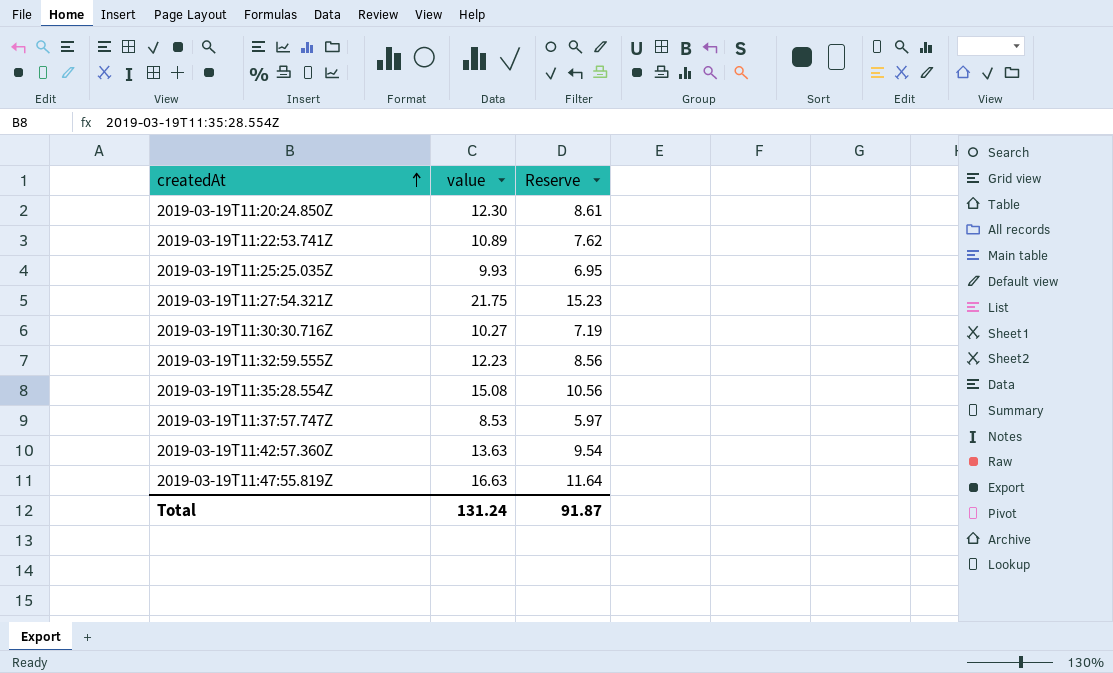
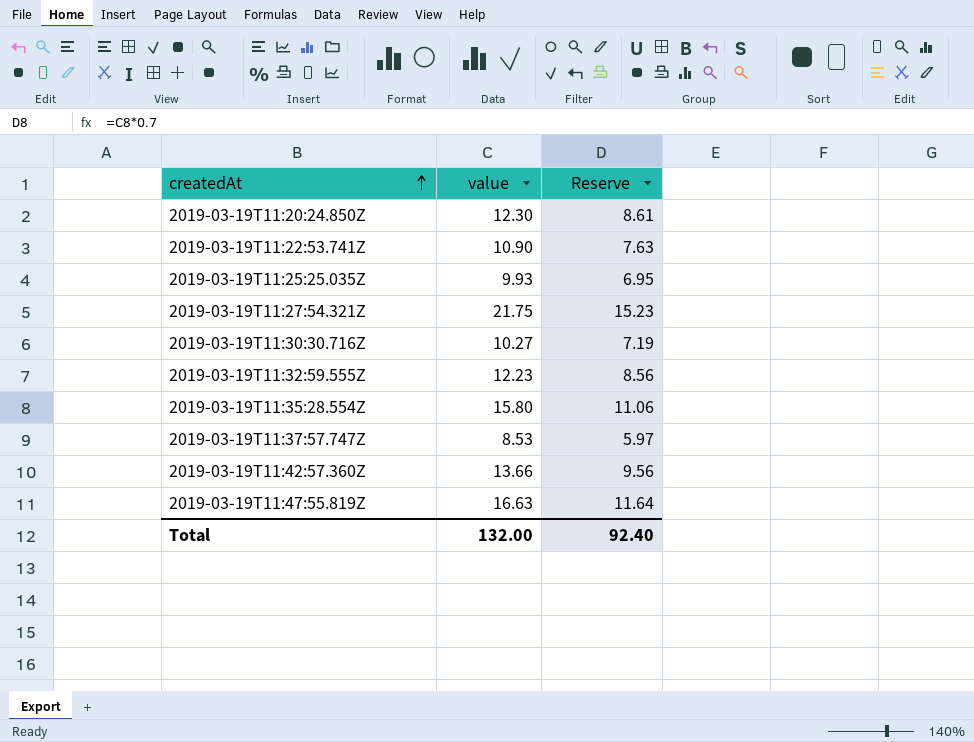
2019-03-19T11:22:53.741Z | value: 10.89 -> 10.90
2019-03-19T11:22:53.741Z | Reserve: 7.62 -> 7.63
2019-03-19T11:35:28.554Z | value: 15.08 -> 15.80
2019-03-19T11:35:28.554Z | Reserve: 10.56 -> 11.06
2019-03-19T11:42:57.360Z | value: 13.63 -> 13.66
2019-03-19T11:42:57.360Z | Reserve: 9.54 -> 9.56
Total | value: 131.24 -> 132.00
Total | Reserve: 91.87 -> 92.40

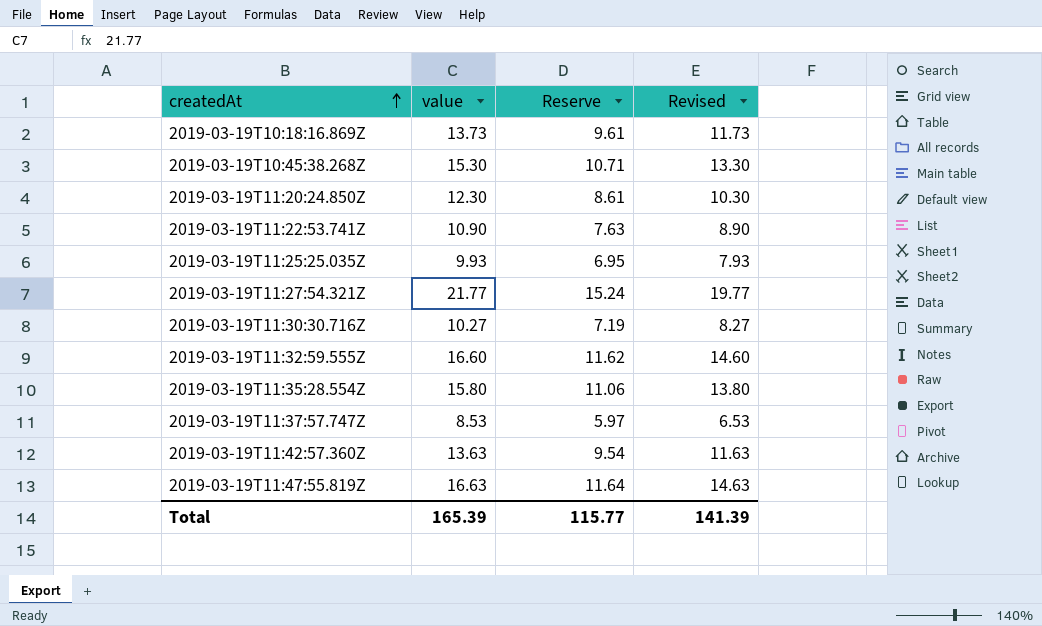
column Revised | formula: none -> [value] - 2
row 2019-03-19T10:18:16.869Z: none -> 13.73 | 9.61 | 11.73
row 2019-03-19T10:45:38.268Z: none -> 15.30 | 10.71 | 13.30
2019-03-19T11:27:54.321Z | value: 21.75 -> 21.77
2019-03-19T11:27:54.321Z | Reserve: 15.23 -> 15.24
2019-03-19T11:32:59.555Z | value: 12.23 -> 16.60
2019-03-19T11:32:59.555Z | Reserve: 8.56 -> 11.62
2019-03-19T11:42:57.360Z | value: 13.66 -> 13.63
2019-03-19T11:42:57.360Z | Reserve: 9.56 -> 9.54
Total | value: 132.00 -> 165.39
Total | Reserve: 92.40 -> 115.77

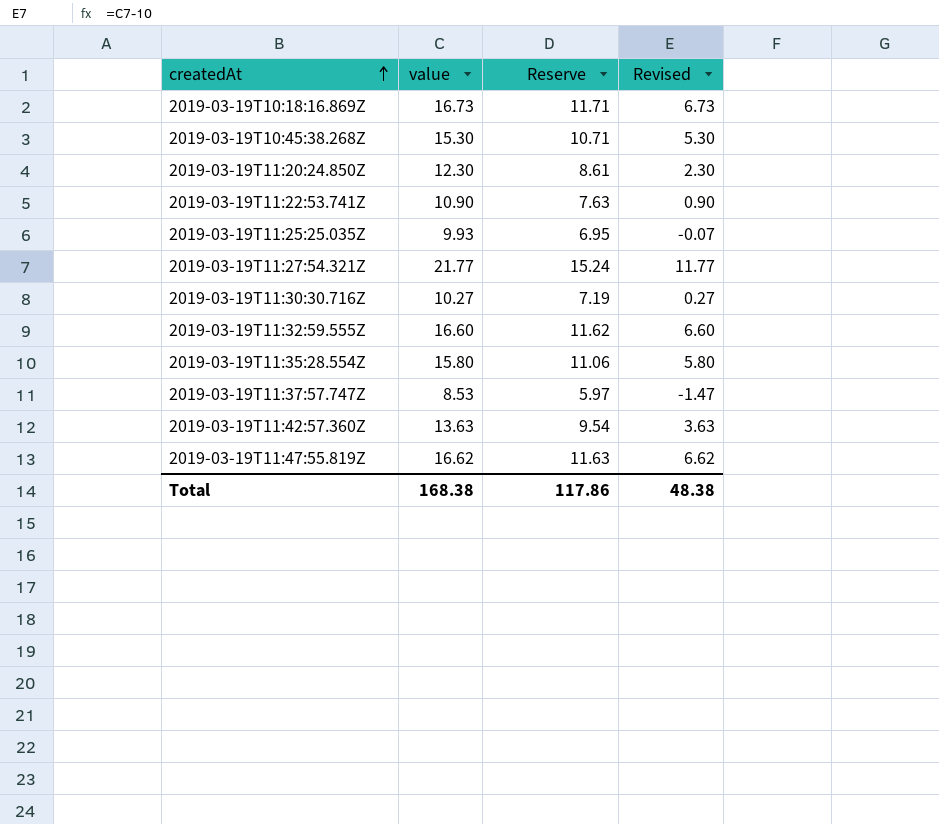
column Revised | formula: [value] - 2 -> [value] - 10
2019-03-19T10:18:16.869Z | value: 13.73 -> 16.73
2019-03-19T10:18:16.869Z | Reserve: 9.61 -> 11.71
2019-03-19T11:47:55.819Z | value: 16.63 -> 16.62
2019-03-19T11:47:55.819Z | Reserve: 11.64 -> 11.63
Total | value: 165.39 -> 168.38
Total | Reserve: 115.77 -> 117.86
Total | Revised: 141.39 -> 48.38

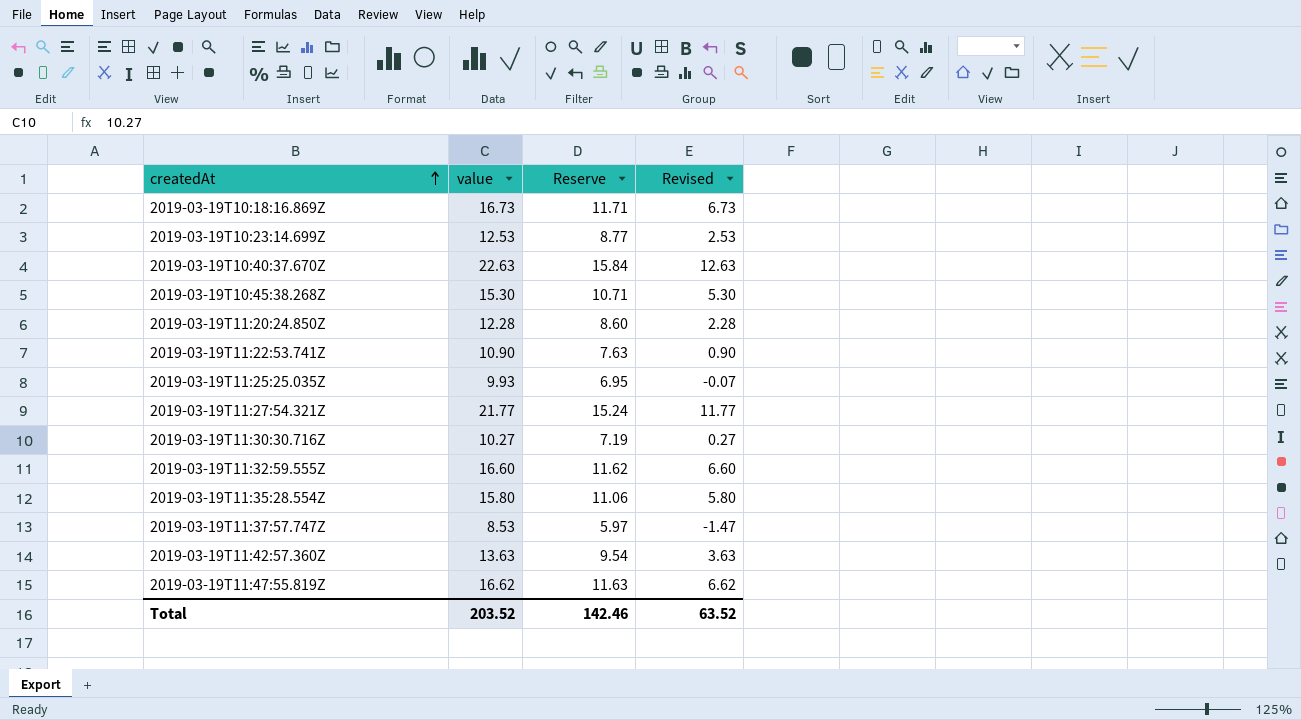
row 2019-03-19T10:23:14.699Z: none -> 12.53 | 8.77 | 2.53
row 2019-03-19T10:40:37.670Z: none -> 22.63 | 15.84 | 12.63
2019-03-19T11:20:24.850Z | value: 12.30 -> 12.28
2019-03-19T11:20:24.850Z | Reserve: 8.61 -> 8.60
2019-03-19T11:20:24.850Z | Revised: 2.30 -> 2.28
Total | value: 168.38 -> 203.52
Total | Reserve: 117.86 -> 142.46
Total | Revised: 48.38 -> 63.52

